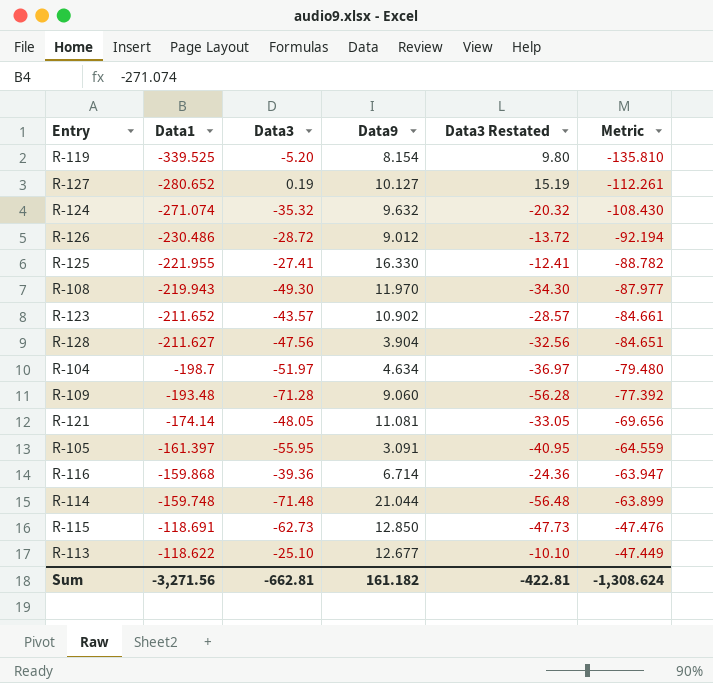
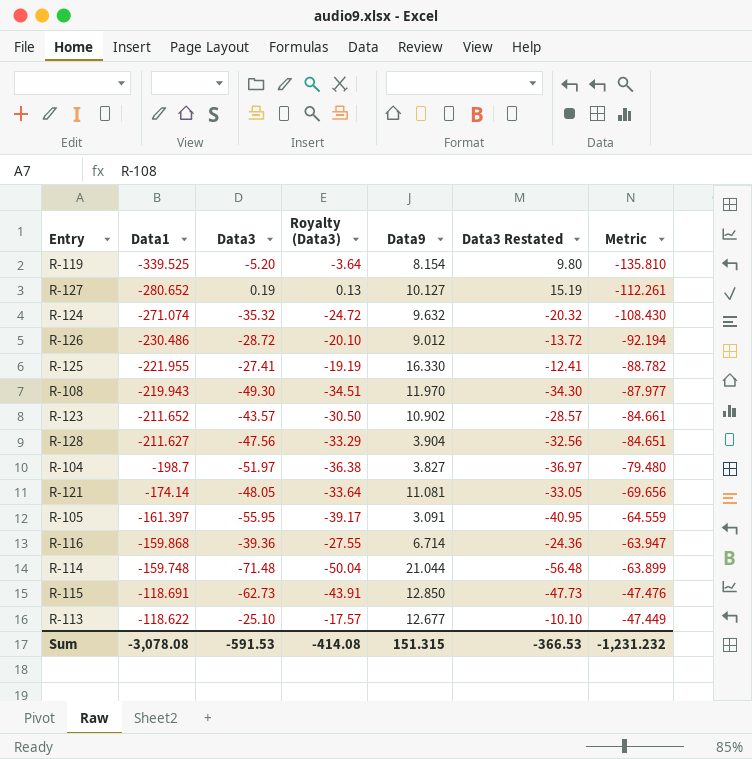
column Royalty (Data3) | formula: none -> [Data3] * 0.7
row R-109: -193.48 | -71.28 | 9.060 | -56.28 | -77.392 -> none
R-104 | Data9: 4.634 -> 3.827
Sum | Data1: -3,271.56 -> -3,078.08
Sum | Data3: -662.81 -> -591.53
Sum | Data9: 161.182 -> 151.315
Sum | Data3 Restated: -422.81 -> -366.53
Sum | Metric: -1,308.624 -> -1,231.232

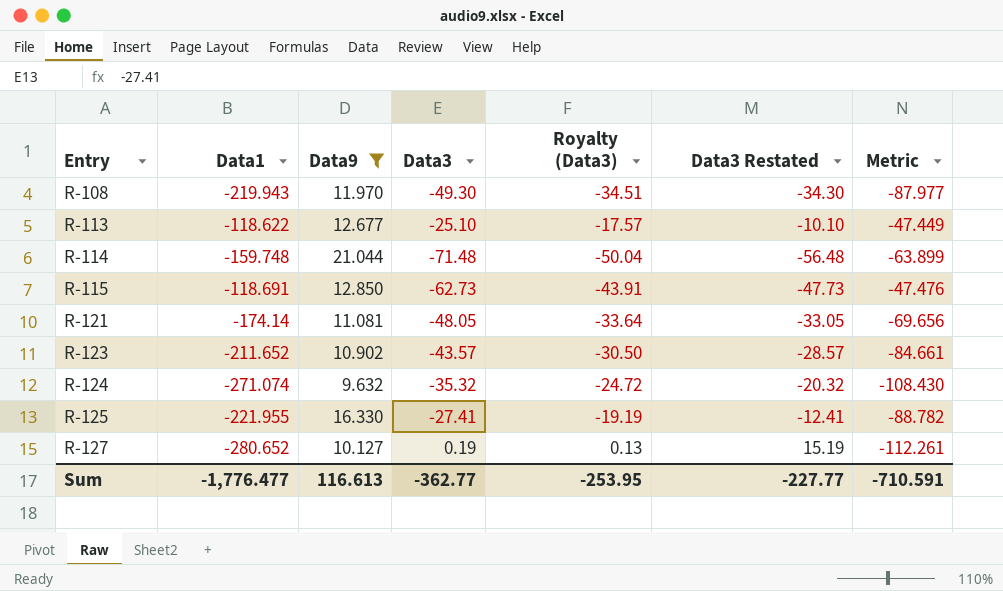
filter: none -> Data9 >= 9.632
row order: Data1 ascending -> Entry ascending
column Data9 | position: 5 -> 3
Sum | Data1: -3,078.08 -> -1,776.477
Sum | Data9: 151.315 -> 116.613
Sum | Data3: -591.53 -> -362.77
Sum | Royalty (Data3): -414.08 -> -253.95
Sum | Data3 Restated: -366.53 -> -227.77
Sum | Metric: -1,231.232 -> -710.591

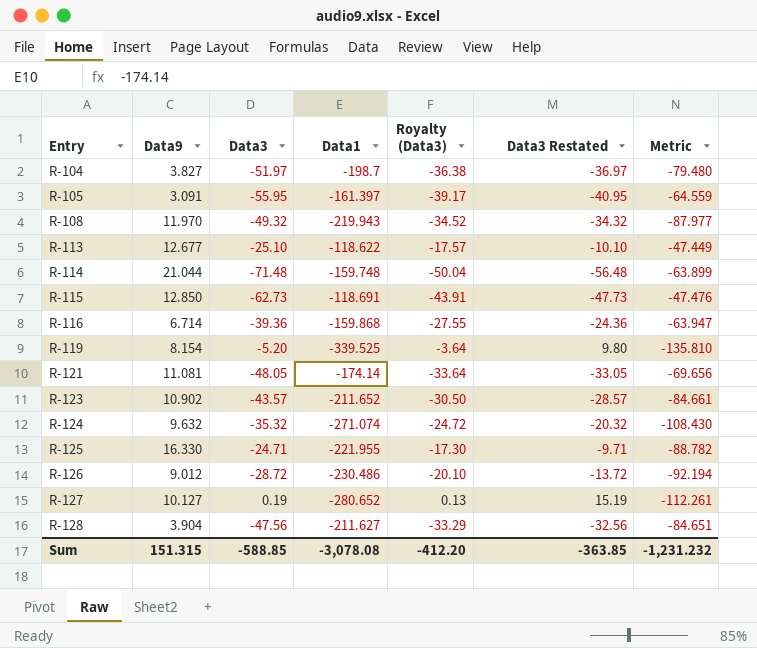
filter: Data9 >= 9.632 -> none
column Data1 | position: 2 -> 4
R-108 | Data3: -49.30 -> -49.32
R-108 | Royalty (Data3): -34.51 -> -34.52
R-108 | Data3 Restated: -34.30 -> -34.32
R-125 | Data3: -27.41 -> -24.71
R-125 | Royalty (Data3): -19.19 -> -17.30
R-125 | Data3 Restated: -12.41 -> -9.71
Sum | Data9: 116.613 -> 151.315
Sum | Data3: -362.77 -> -588.85
Sum | Data1: -1,776.477 -> -3,078.08
Sum | Royalty (Data3): -253.95 -> -412.20
Sum | Data3 Restated: -227.77 -> -363.85
Sum | Metric: -710.591 -> -1,231.232

